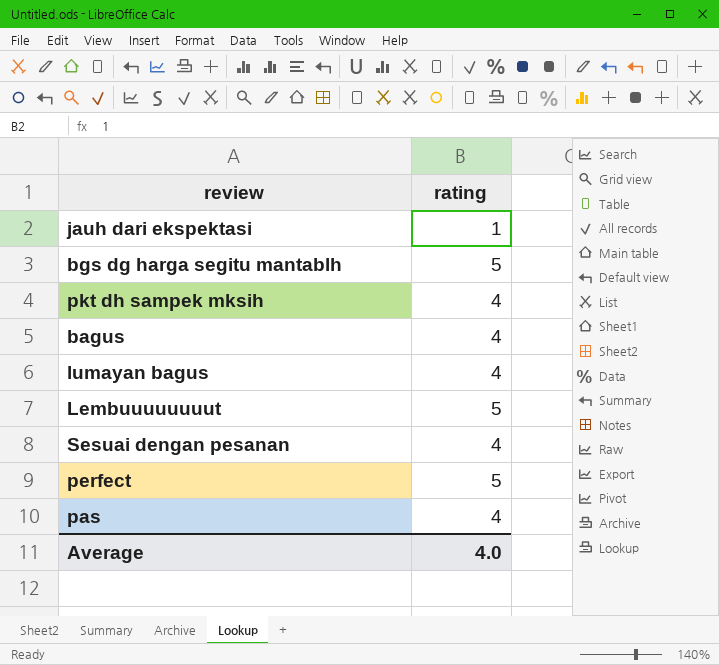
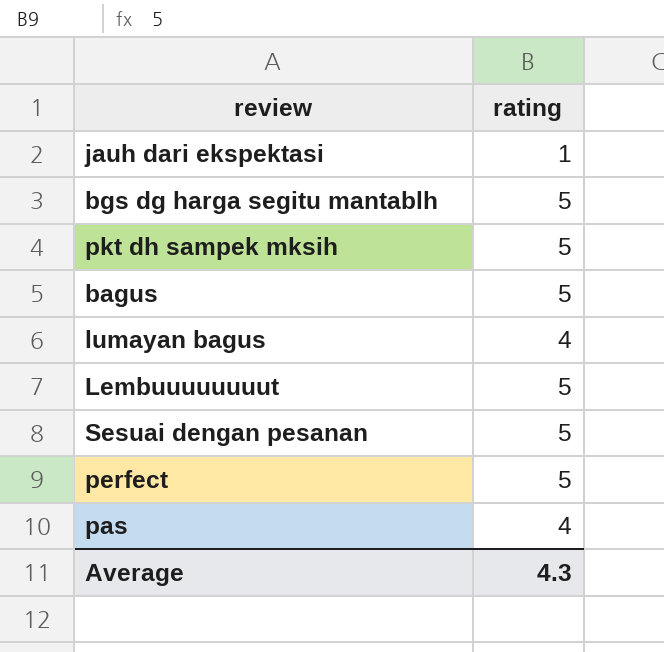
pkt dh sampek mksih | rating: 4 -> 5
bagus | rating: 4 -> 5
Sesuai dengan pesanan | rating: 4 -> 5
Average | rating: 4.0 -> 4.3

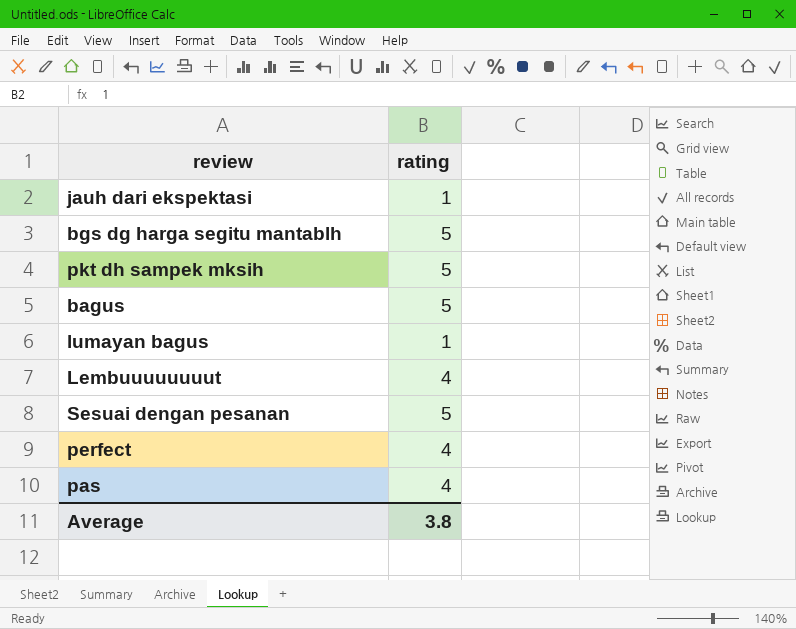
lumayan bagus | rating: 4 -> 1
Lembuuuuuuuut | rating: 5 -> 4
perfect | rating: 5 -> 4
Average | rating: 4.3 -> 3.8

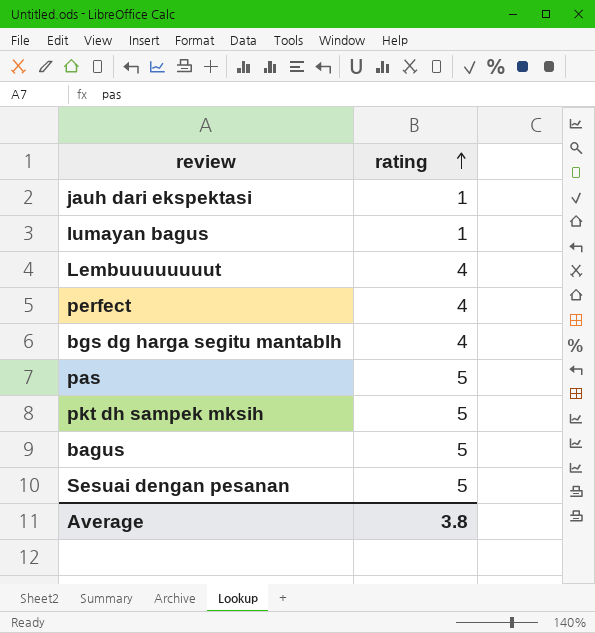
row order: none -> rating ascending
bgs dg harga segitu mantablh | rating: 5 -> 4
pas | rating: 4 -> 5

